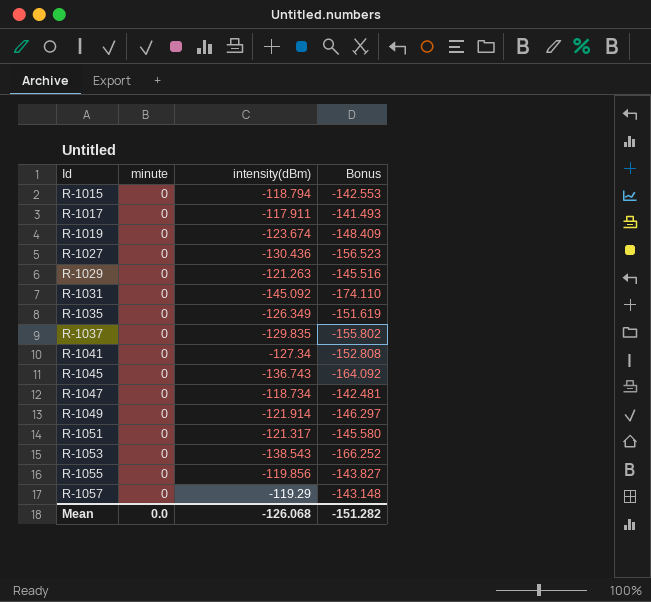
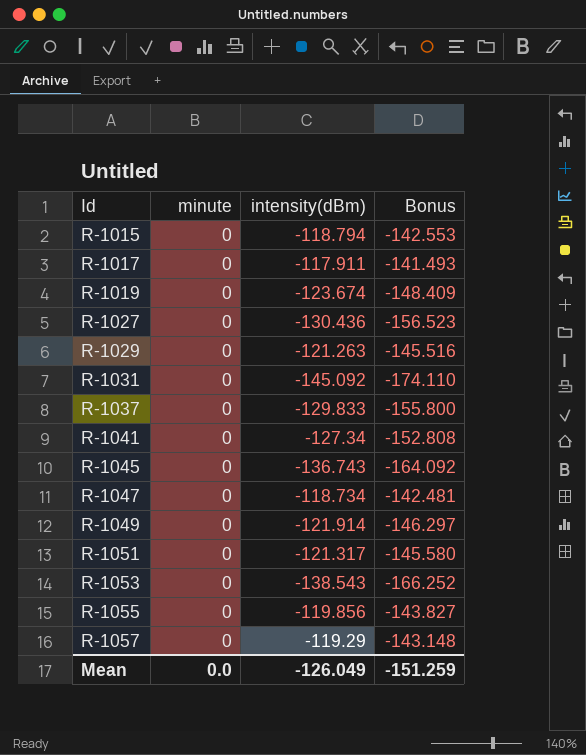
row R-1035: 0 | -126.349 | -151.619 -> none
R-1037 | intensity(dBm): -129.835 -> -129.833
R-1037 | Bonus: -155.802 -> -155.800
Mean | intensity(dBm): -126.068 -> -126.049
Mean | Bonus: -151.282 -> -151.259

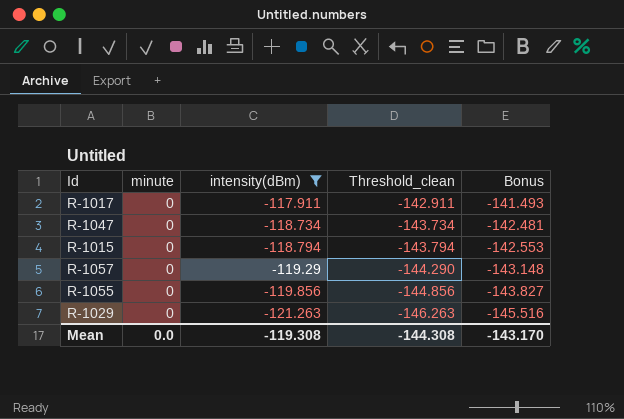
filter: none -> intensity(dBm) >= -121.263
row order: Id ascending -> intensity(dBm) descending
column Threshold_clean | formula: none -> [intensity(dBm)] - 25
Mean | intensity(dBm): -126.049 -> -119.308
Mean | Bonus: -151.259 -> -143.170

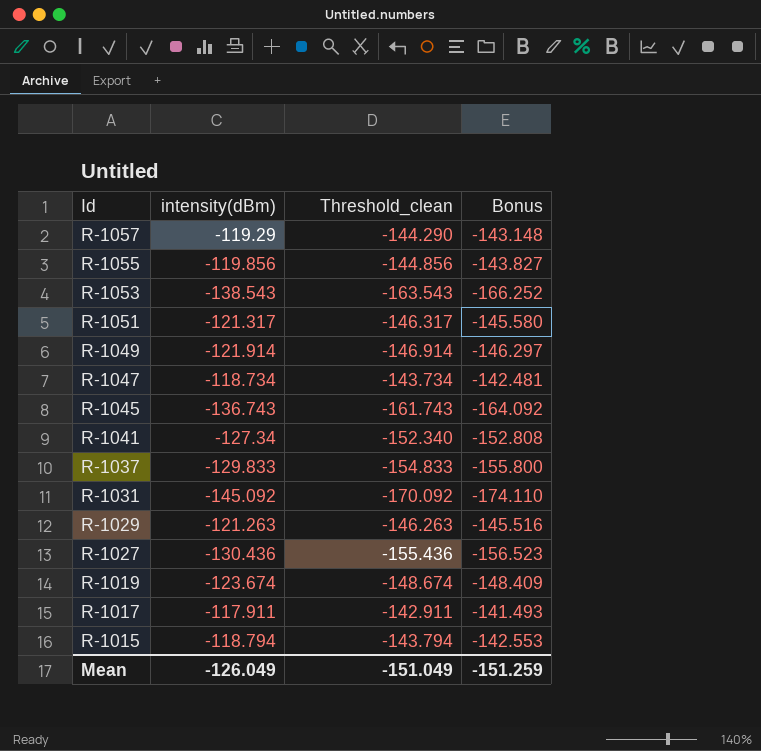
filter: intensity(dBm) >= -121.263 -> none
row order: intensity(dBm) descending -> Id descending
column minute | position: 2 -> none
Mean | intensity(dBm): -119.308 -> -126.049
Mean | Threshold_clean: -144.308 -> -151.049
Mean | Bonus: -143.170 -> -151.259

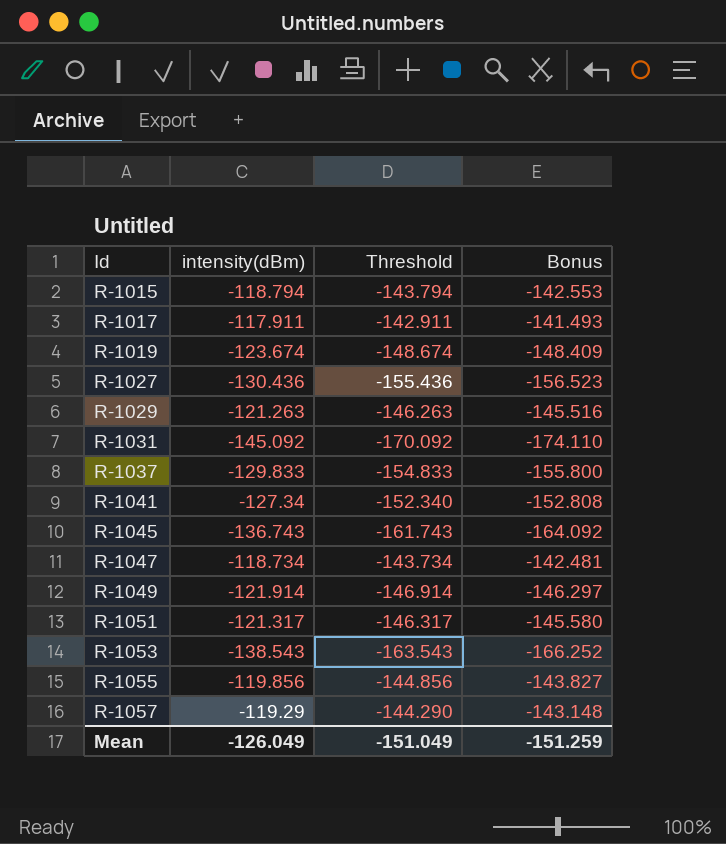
row order: Id descending -> Id ascending
column name: Threshold_clean -> Threshold

